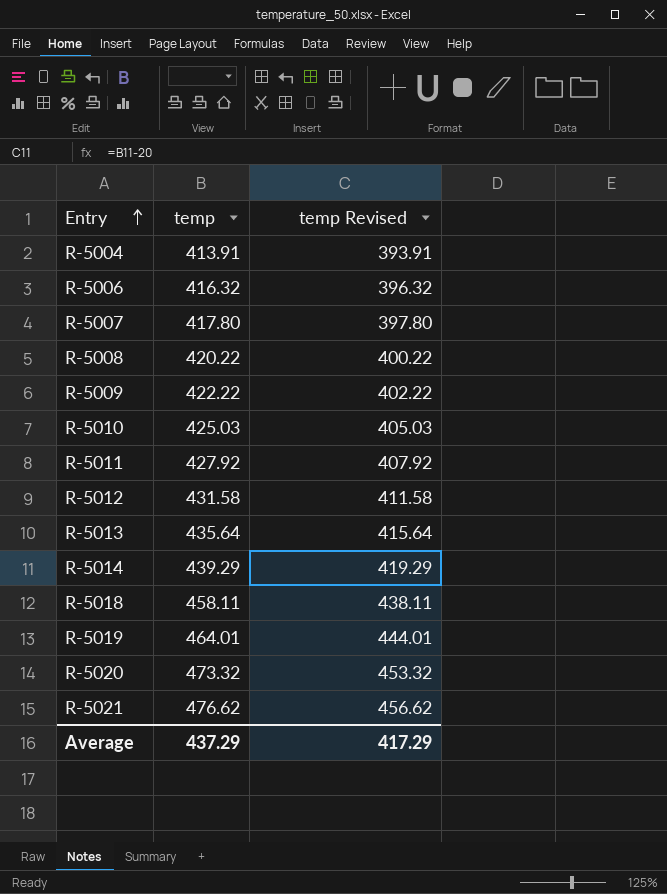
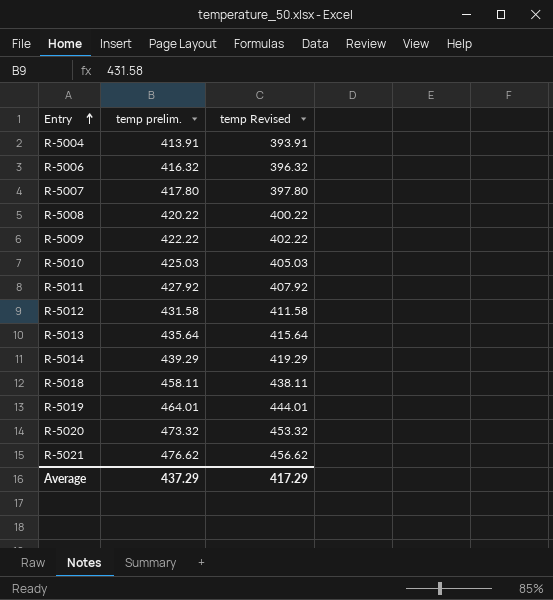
column name: temp -> temp prelim.

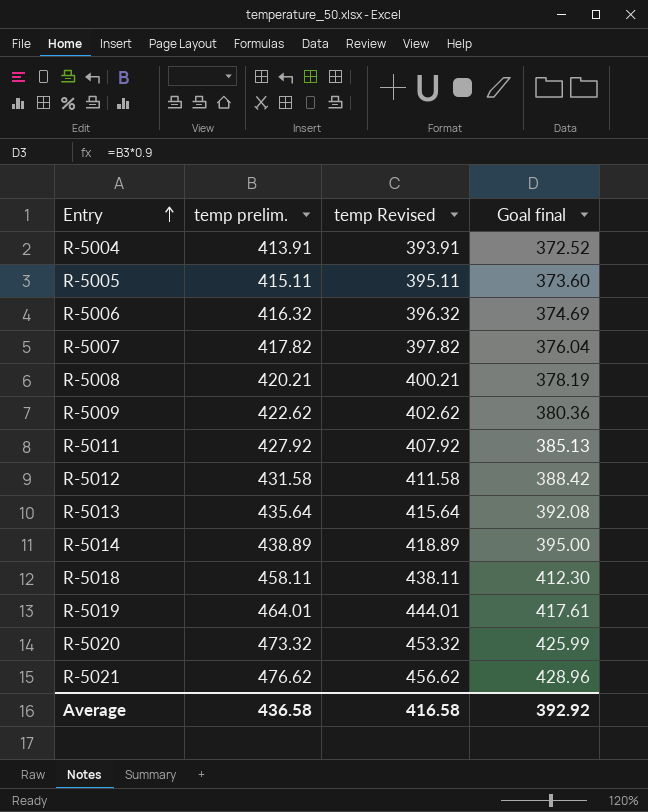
column Goal final | formula: none -> [temp prelim.] * 0.9
row R-5010: 425.03 | 405.03 -> none
row R-5005: none -> 415.11 | 395.11 | 373.60
R-5007 | temp prelim.: 417.80 -> 417.82
R-5007 | temp Revised: 397.80 -> 397.82
R-5008 | temp prelim.: 420.22 -> 420.21
R-5008 | temp Revised: 400.22 -> 400.21
R-5009 | temp prelim.: 422.22 -> 422.62
R-5009 | temp Revised: 402.22 -> 402.62
R-5014 | temp prelim.: 439.29 -> 438.89
R-5014 | temp Revised: 419.29 -> 418.89
Average | temp prelim.: 437.29 -> 436.58
Average | temp Revised: 417.29 -> 416.58

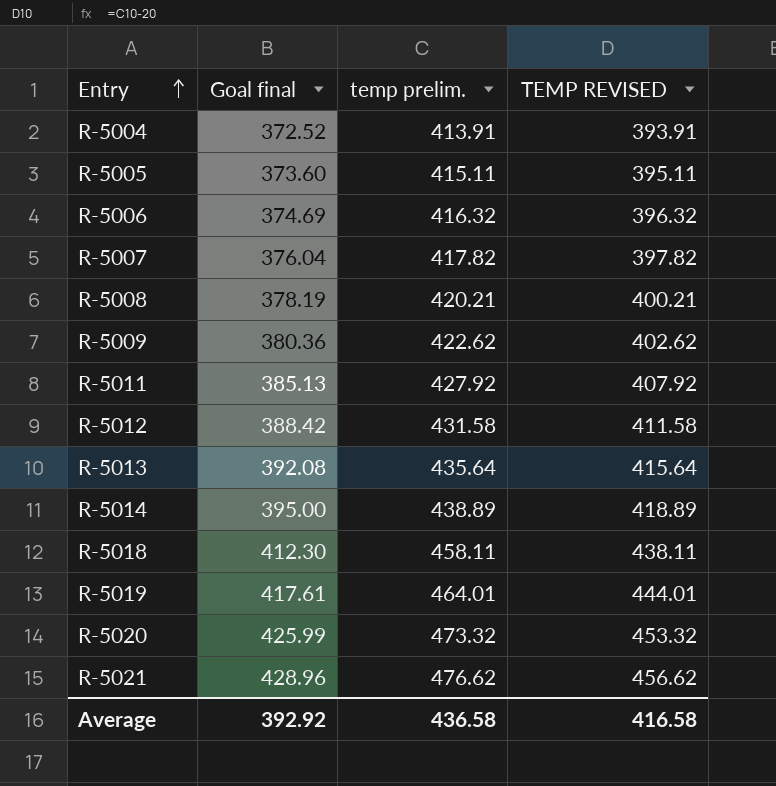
column Goal final | position: 4 -> 2
column name: temp Revised -> TEMP REVISED

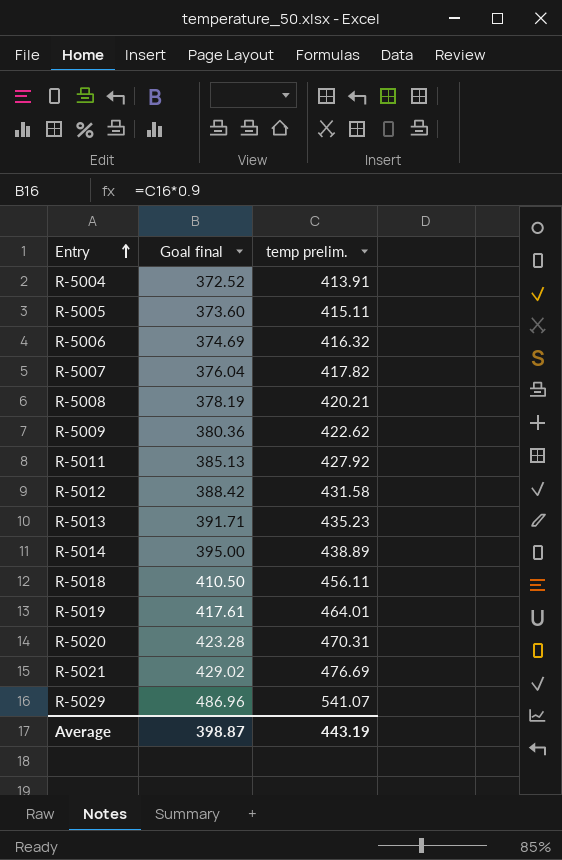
column TEMP REVISED | formula: [temp prelim.] - 20 -> none
R-5013 | Goal final: 392.08 -> 391.71
R-5013 | temp prelim.: 435.64 -> 435.23
R-5018 | Goal final: 412.30 -> 410.50
R-5018 | temp prelim.: 458.11 -> 456.11
R-5020 | Goal final: 425.99 -> 423.28
R-5020 | temp prelim.: 473.32 -> 470.31
R-5021 | Goal final: 428.96 -> 429.02
R-5021 | temp prelim.: 476.62 -> 476.69
row R-5029: none -> 486.96 | 541.07
Average | Goal final: 392.92 -> 398.87
Average | temp prelim.: 436.58 -> 443.19

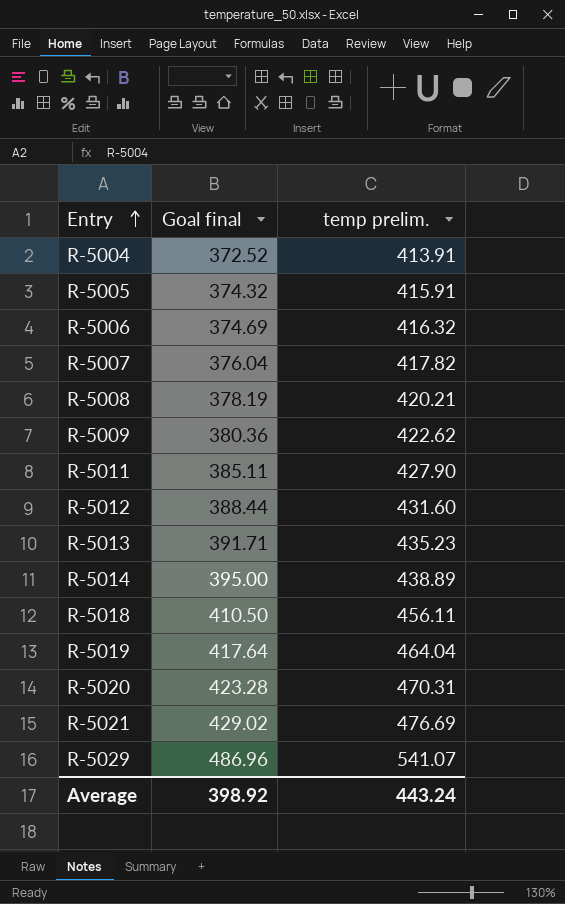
R-5005 | Goal final: 373.60 -> 374.32
R-5005 | temp prelim.: 415.11 -> 415.91
R-5011 | Goal final: 385.13 -> 385.11
R-5011 | temp prelim.: 427.92 -> 427.90
R-5012 | Goal final: 388.42 -> 388.44
R-5012 | temp prelim.: 431.58 -> 431.60
R-5019 | Goal final: 417.61 -> 417.64
R-5019 | temp prelim.: 464.01 -> 464.04
Average | Goal final: 398.87 -> 398.92
Average | temp prelim.: 443.19 -> 443.24

